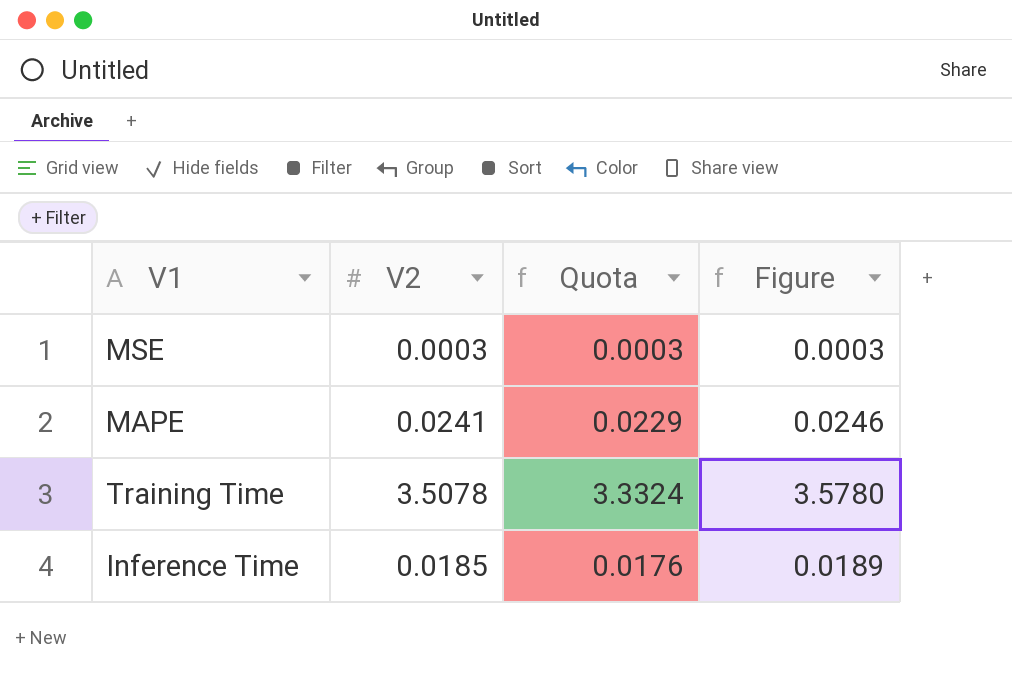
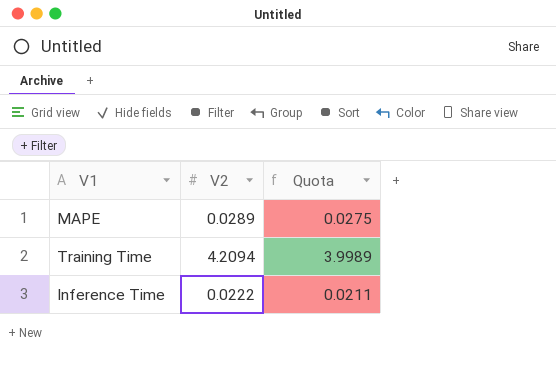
column Figure | formula: [V2] * 1.02 -> none
row MSE: 0.0003 | 0.0003 | 0.0003 -> none
MAPE | V2: 0.0241 -> 0.0289
MAPE | Quota: 0.0229 -> 0.0275
Training Time | V2: 3.5078 -> 4.2094
Training Time | Quota: 3.3324 -> 3.9989
Inference Time | V2: 0.0185 -> 0.0222
Inference Time | Quota: 0.0176 -> 0.0211

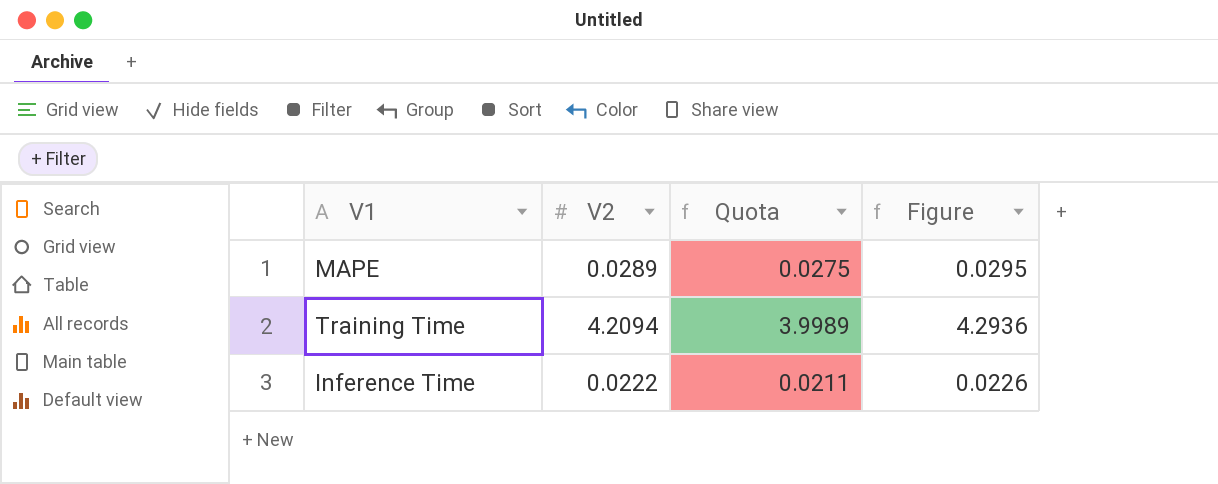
column Figure | formula: none -> [V2] * 1.02

